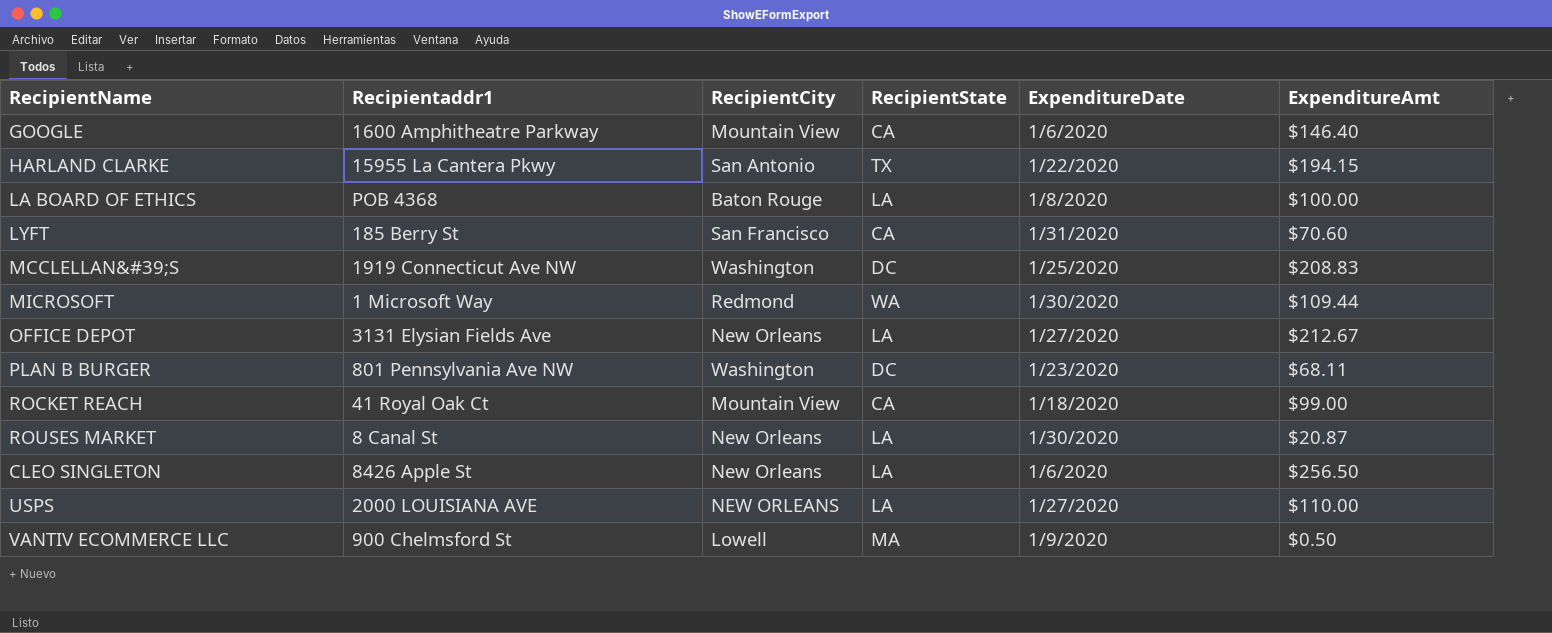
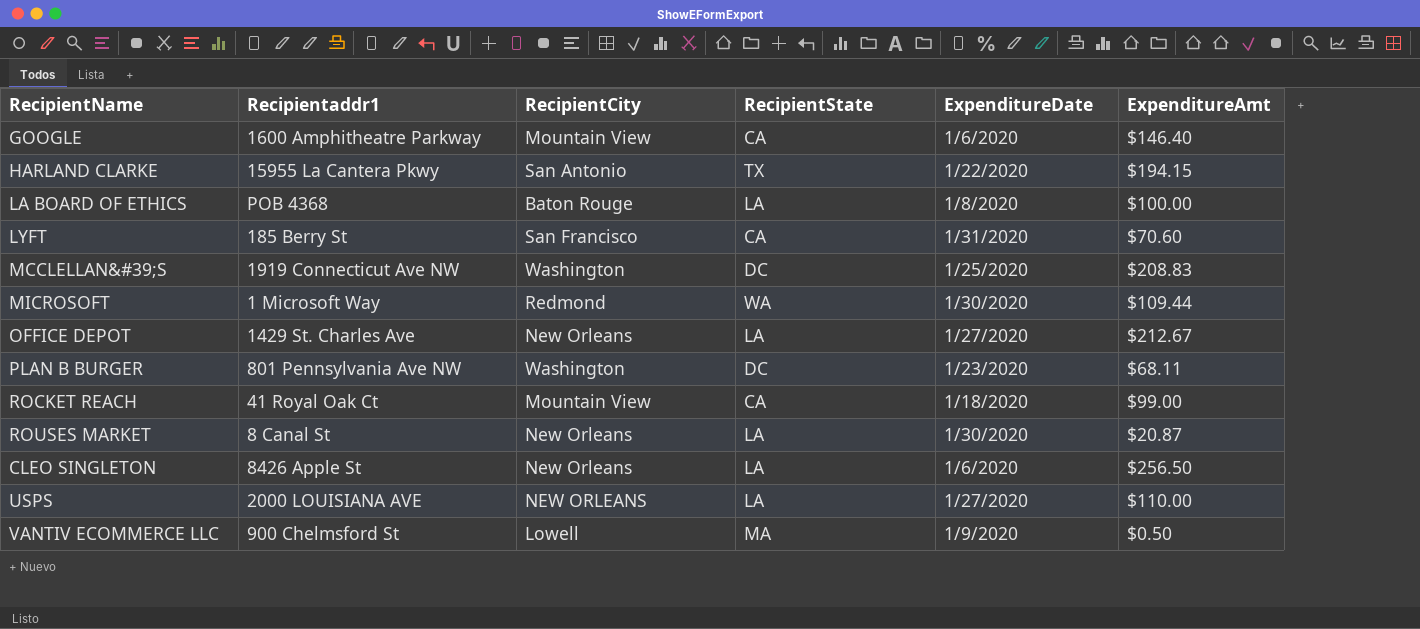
OFFICE DEPOT | Recipientaddr1: 3131 Elysian Fields Ave -> 1429 St. Charles Ave

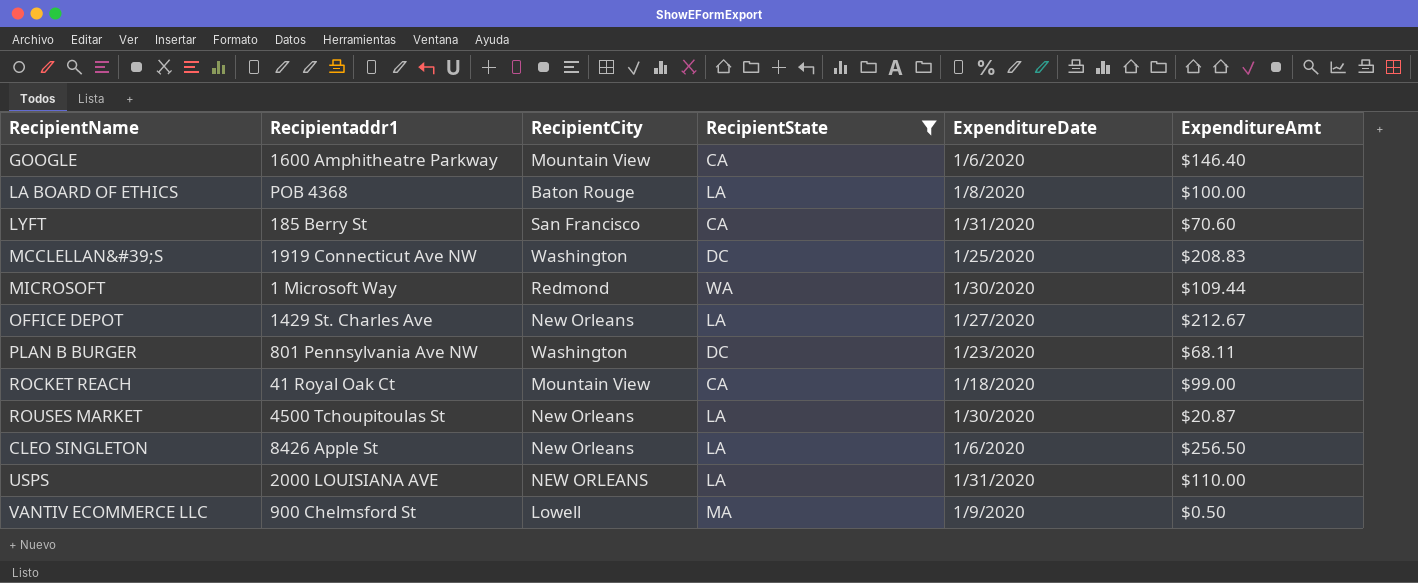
filter: none -> RecipientState != TX
ROUSES MARKET | Recipientaddr1: 8 Canal St -> 4500 Tchoupitoulas St
USPS | ExpenditureDate: 1/27/2020 -> 1/31/2020

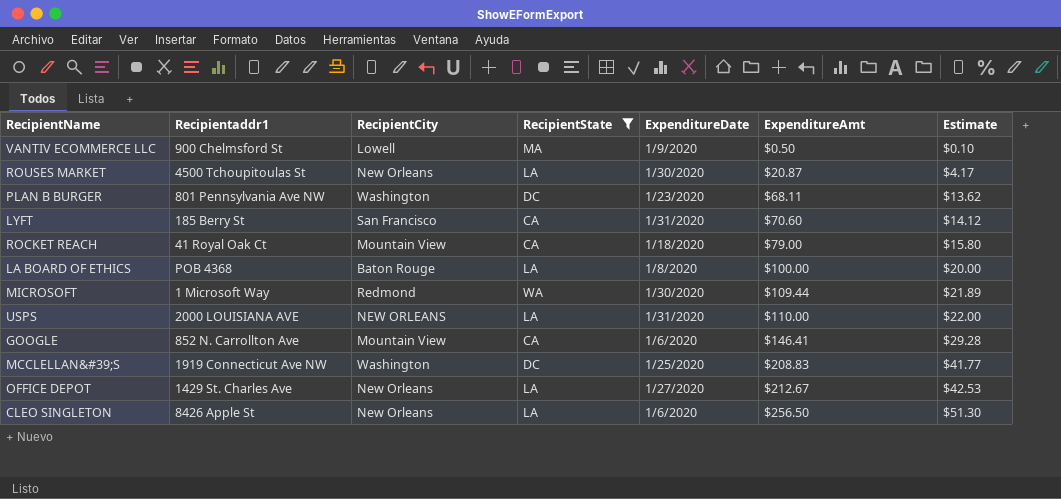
row order: none -> ExpenditureAmt ascending
column Estimate | formula: none -> [ExpenditureAmt] * 0.2
ROCKET REACH | ExpenditureAmt: $99.00 -> $79.00
GOOGLE | Recipientaddr1: 1600 Amphitheatre Parkway -> 852 N. Carrollton Ave
GOOGLE | ExpenditureAmt: $146.40 -> $146.41

